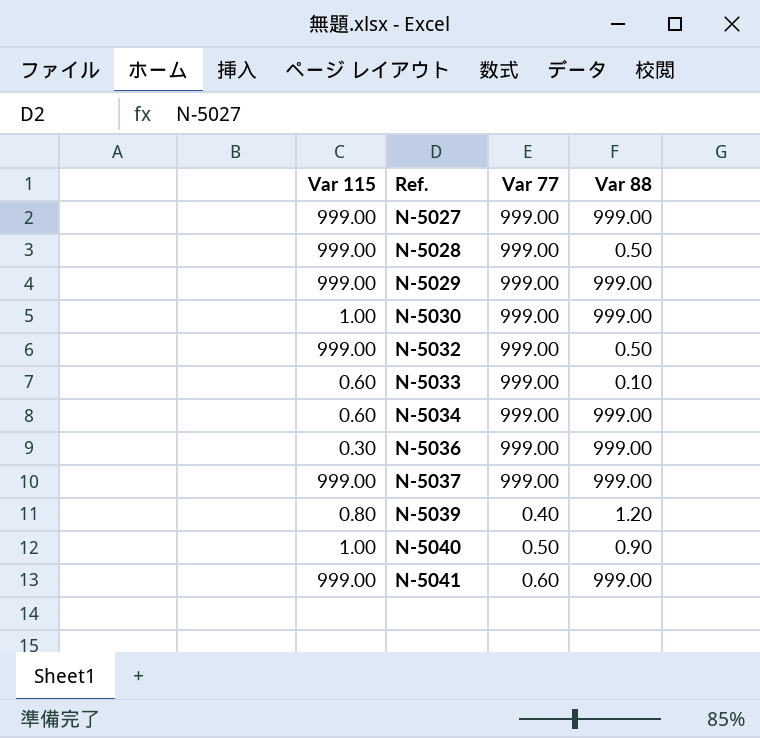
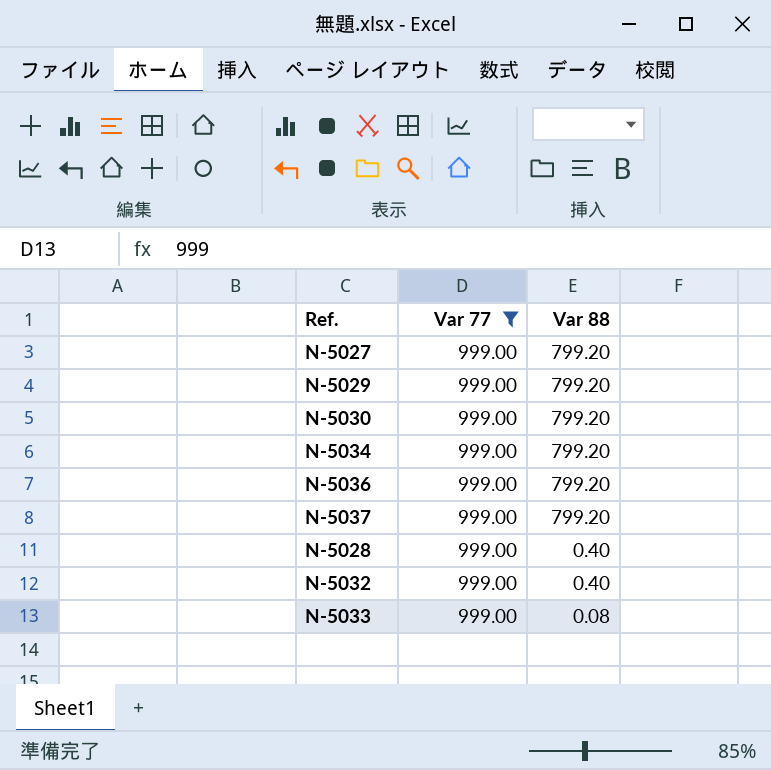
filter: none -> Var 77 = 999.00
row order: Ref. ascending -> Var 88 descending
column Var 115 | position: 1 -> none
N-5027 | Var 88: 999.00 -> 799.20
N-5029 | Var 88: 999.00 -> 799.20
N-5030 | Var 88: 999.00 -> 799.20
N-5034 | Var 88: 999.00 -> 799.20
N-5036 | Var 88: 999.00 -> 799.20
N-5037 | Var 88: 999.00 -> 799.20
N-5028 | Var 88: 0.50 -> 0.40
N-5032 | Var 88: 0.50 -> 0.40
N-5033 | Var 88: 0.10 -> 0.08

